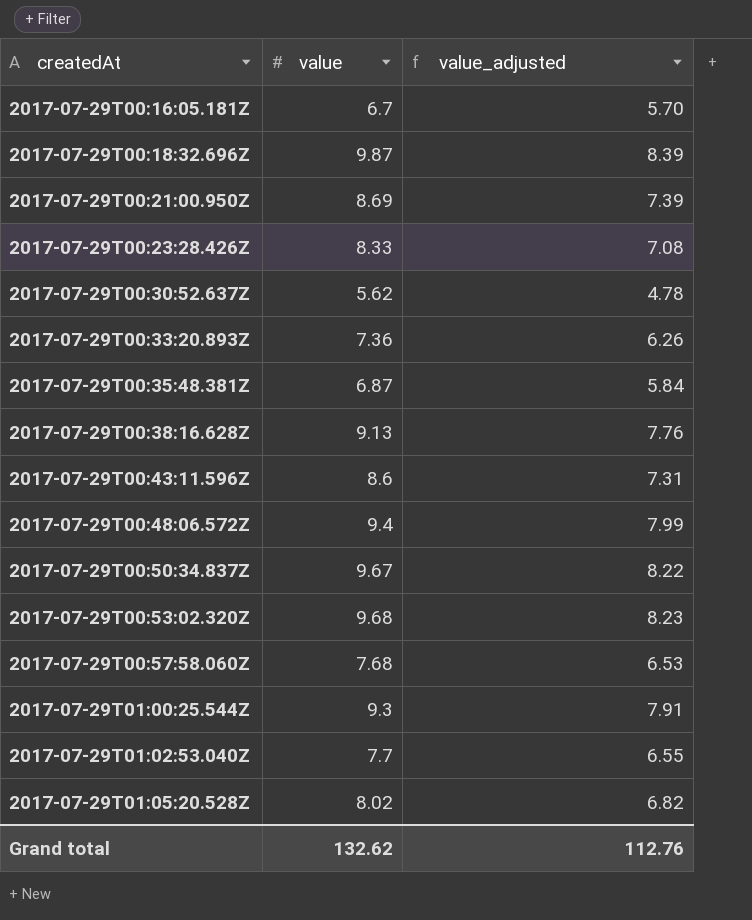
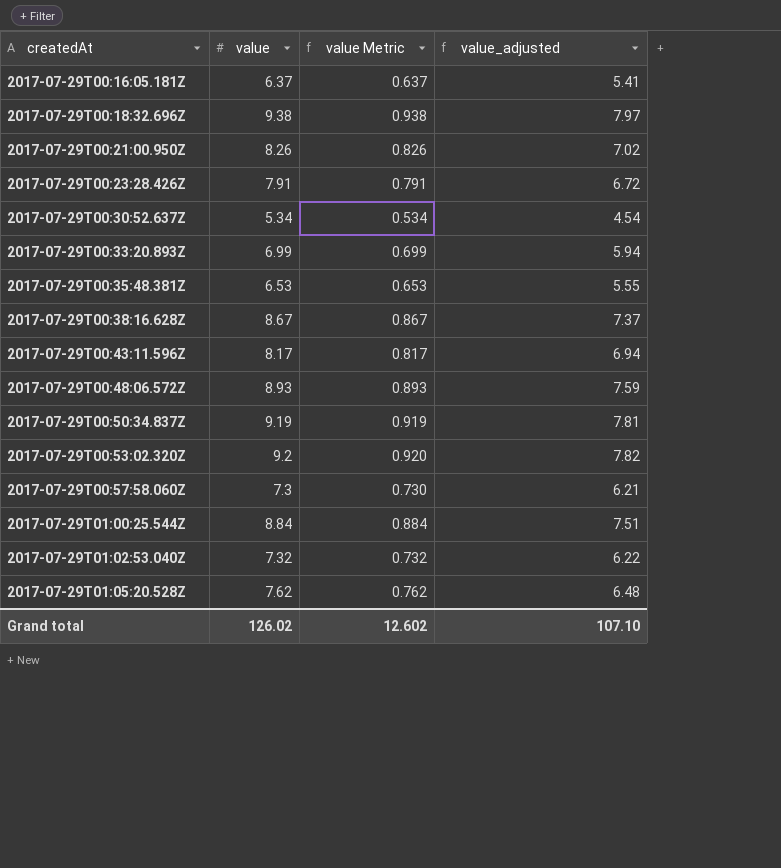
column value Metric | formula: none -> [value] * 0.1
2017-07-29T00:16:05.181Z | value: 6.7 -> 6.37
2017-07-29T00:16:05.181Z | value_adjusted: 5.70 -> 5.41
2017-07-29T00:18:32.696Z | value: 9.87 -> 9.38
2017-07-29T00:18:32.696Z | value_adjusted: 8.39 -> 7.97
2017-07-29T00:21:00.950Z | value: 8.69 -> 8.26
2017-07-29T00:21:00.950Z | value_adjusted: 7.39 -> 7.02
2017-07-29T00:23:28.426Z | value: 8.33 -> 7.91
2017-07-29T00:23:28.426Z | value_adjusted: 7.08 -> 6.72
2017-07-29T00:30:52.637Z | value: 5.62 -> 5.34
2017-07-29T00:30:52.637Z | value_adjusted: 4.78 -> 4.54
2017-07-29T00:33:20.893Z | value: 7.36 -> 6.99
2017-07-29T00:33:20.893Z | value_adjusted: 6.26 -> 5.94
2017-07-29T00:35:48.381Z | value: 6.87 -> 6.53
2017-07-29T00:35:48.381Z | value_adjusted: 5.84 -> 5.55
2017-07-29T00:38:16.628Z | value: 9.13 -> 8.67
2017-07-29T00:38:16.628Z | value_adjusted: 7.76 -> 7.37
2017-07-29T00:43:11.596Z | value: 8.6 -> 8.17
2017-07-29T00:43:11.596Z | value_adjusted: 7.31 -> 6.94
2017-07-29T00:48:06.572Z | value: 9.4 -> 8.93
2017-07-29T00:48:06.572Z | value_adjusted: 7.99 -> 7.59
2017-07-29T00:50:34.837Z | value: 9.67 -> 9.19
2017-07-29T00:50:34.837Z | value_adjusted: 8.22 -> 7.81
2017-07-29T00:53:02.320Z | value: 9.68 -> 9.2
2017-07-29T00:53:02.320Z | value_adjusted: 8.23 -> 7.82
2017-07-29T00:57:58.060Z | value: 7.68 -> 7.3
2017-07-29T00:57:58.060Z | value_adjusted: 6.53 -> 6.21
2017-07-29T01:00:25.544Z | value: 9.3 -> 8.84
2017-07-29T01:00:25.544Z | value_adjusted: 7.91 -> 7.51
2017-07-29T01:02:53.040Z | value: 7.7 -> 7.32
2017-07-29T01:02:53.040Z | value_adjusted: 6.55 -> 6.22
2017-07-29T01:05:20.528Z | value: 8.02 -> 7.62
2017-07-29T01:05:20.528Z | value_adjusted: 6.82 -> 6.48
Grand total | value: 132.62 -> 126.02
Grand total | value_adjusted: 112.76 -> 107.10

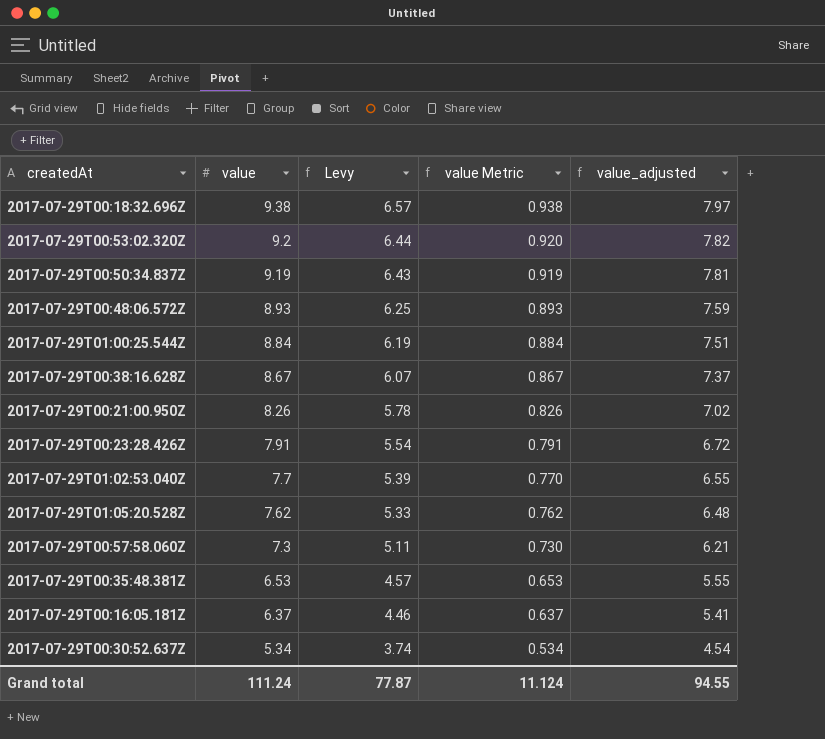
row order: createdAt ascending -> value descending
column Levy | formula: none -> [value] * 0.7
row 2017-07-29T00:33:20.893Z: 6.99 | 0.699 | 5.94 -> none
row 2017-07-29T00:43:11.596Z: 8.17 | 0.817 | 6.94 -> none
2017-07-29T01:02:53.040Z | value: 7.32 -> 7.7
2017-07-29T01:02:53.040Z | value Metric: 0.732 -> 0.770
2017-07-29T01:02:53.040Z | value_adjusted: 6.22 -> 6.55
Grand total | value: 126.02 -> 111.24
Grand total | value Metric: 12.602 -> 11.124
Grand total | value_adjusted: 107.10 -> 94.55

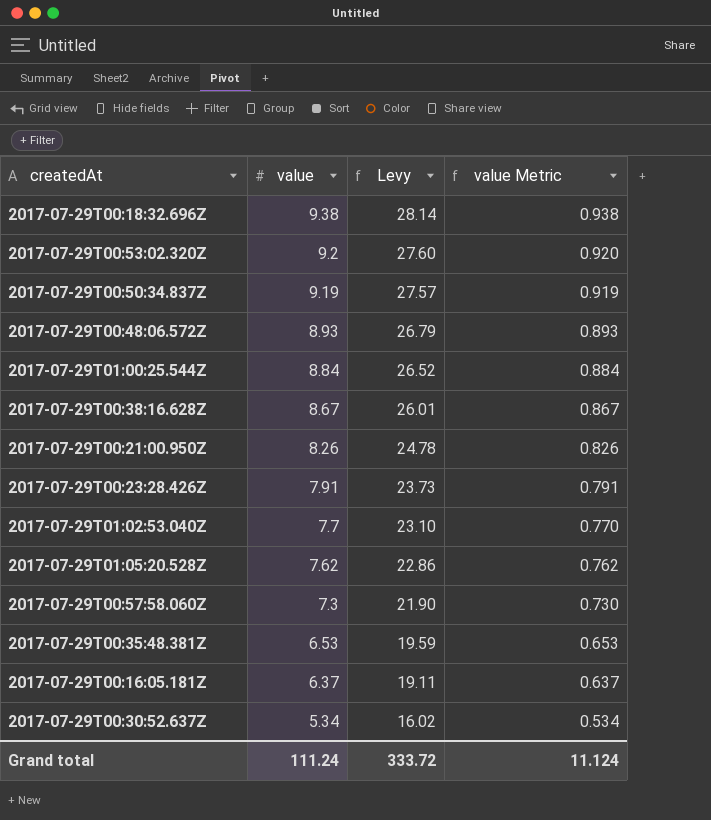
column value_adjusted | formula: [value] * 0.85 -> none
column Levy | formula: [value] * 0.7 -> [value] * 3
Grand total | Levy: 77.87 -> 333.72

